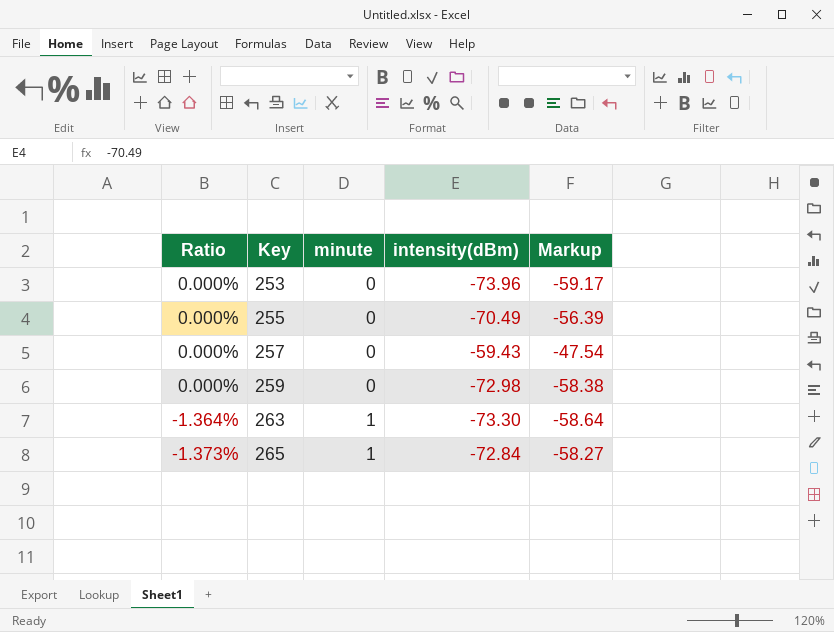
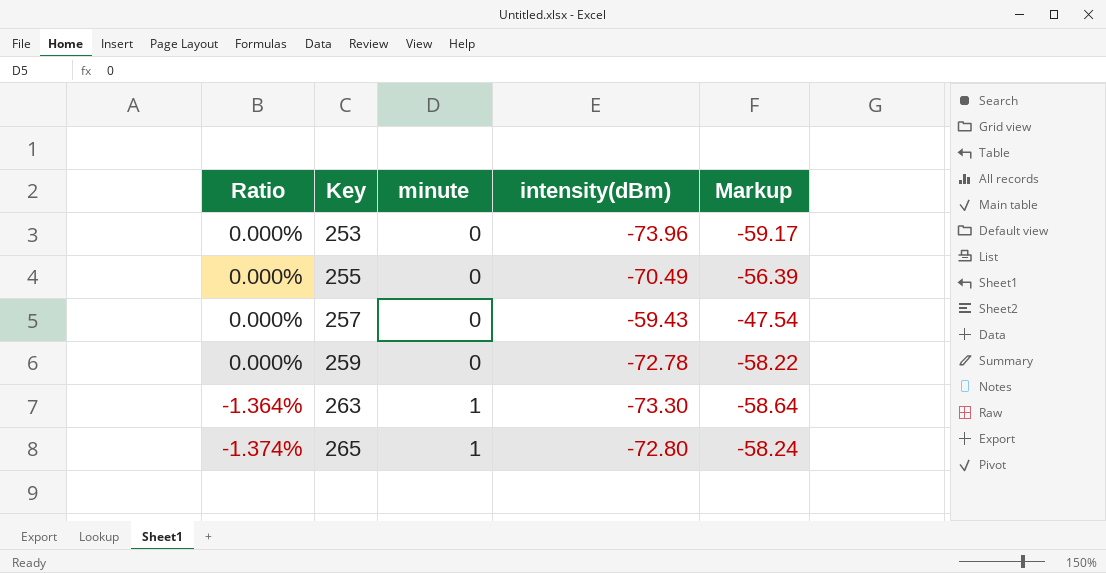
259 | intensity(dBm): -72.98 -> -72.78
259 | Markup: -58.38 -> -58.22
265 | Ratio: -1.373% -> -1.374%
265 | intensity(dBm): -72.84 -> -72.80
265 | Markup: -58.27 -> -58.24

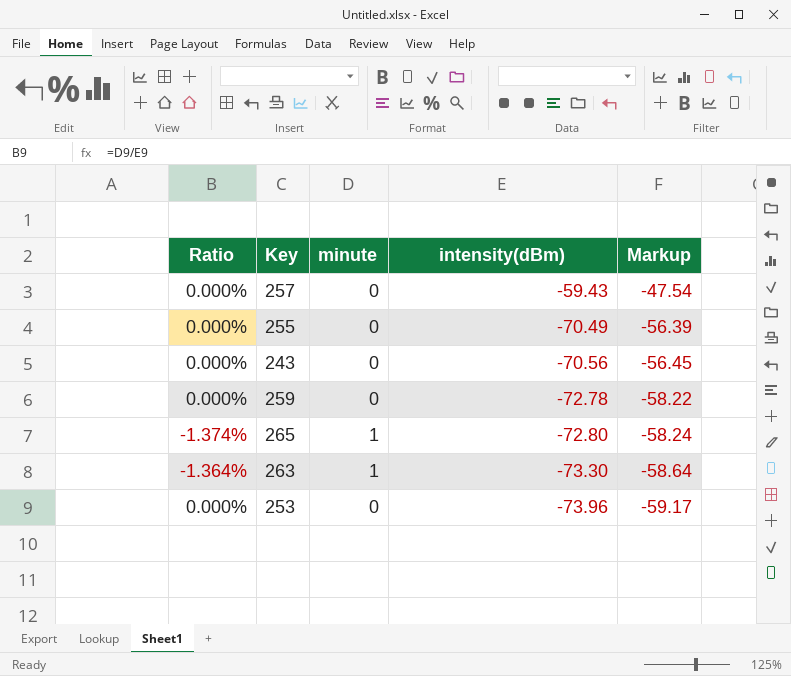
row order: Ratio descending -> intensity(dBm) descending
row 243: none -> 0.000% | 0 | -70.56 | -56.45

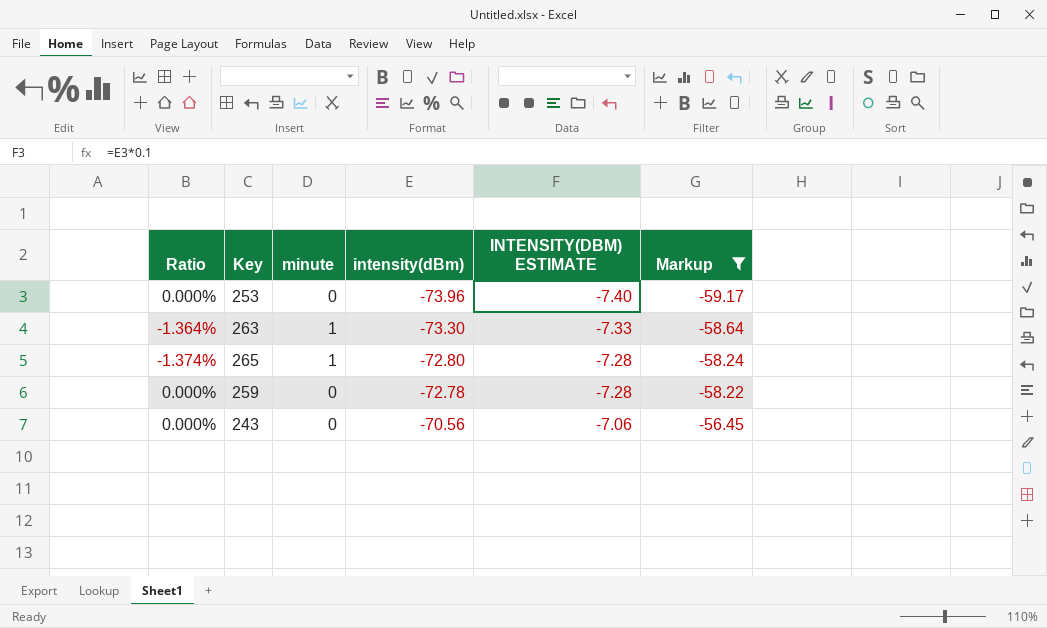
filter: none -> Markup <= -56.45
row order: intensity(dBm) descending -> intensity(dBm) ascending
column INTENSITY(DBM) ESTIMATE | formula: none -> [intensity(dBm)] * 0.1

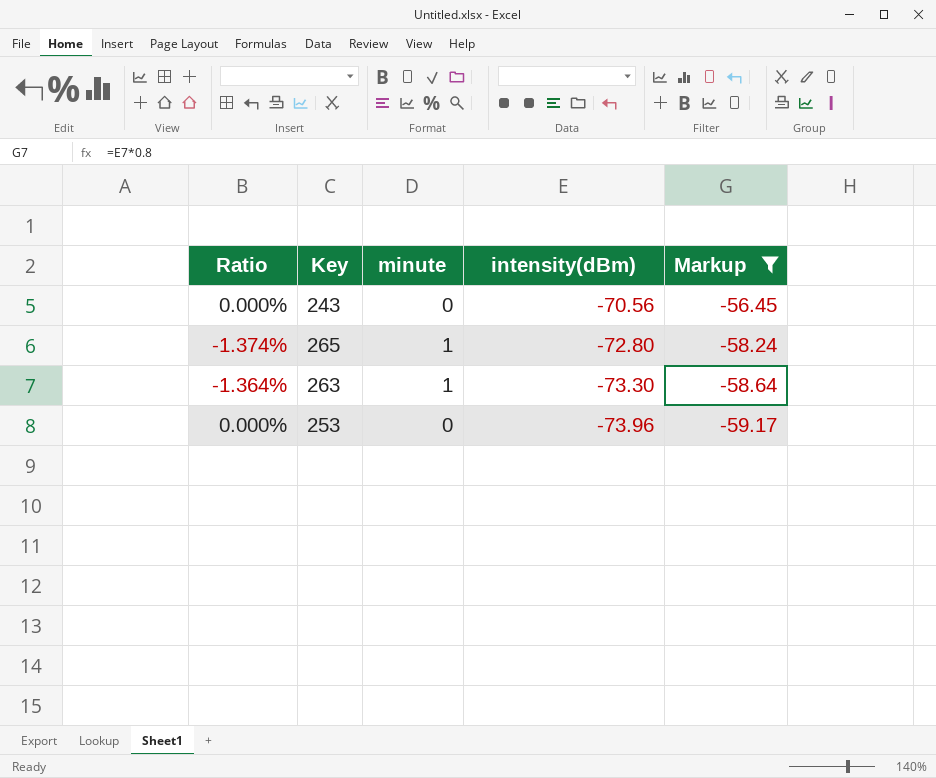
row order: intensity(dBm) ascending -> intensity(dBm) descending
column INTENSITY(DBM) ESTIMATE | formula: [intensity(dBm)] * 0.1 -> none
row 259: 0.000% | 0 | -72.78 | -7.28 | -58.22 -> none

